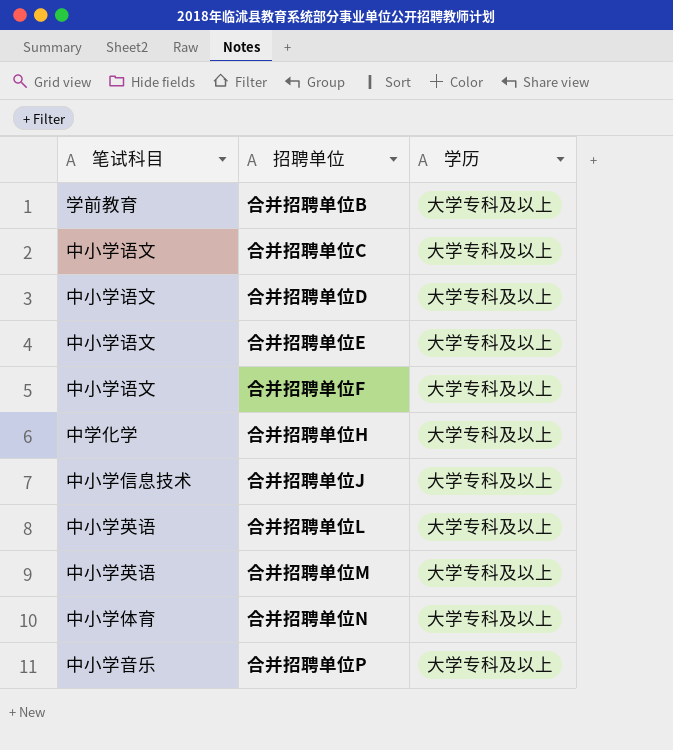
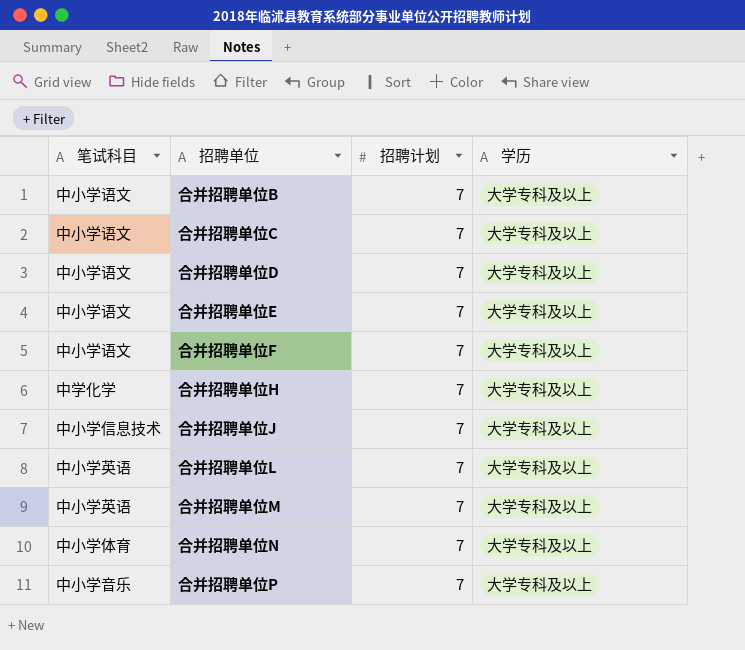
column 招聘计划 | position: none -> 3
合并招聘单位B | 笔试科目: 学前教育 -> 中小学语文

